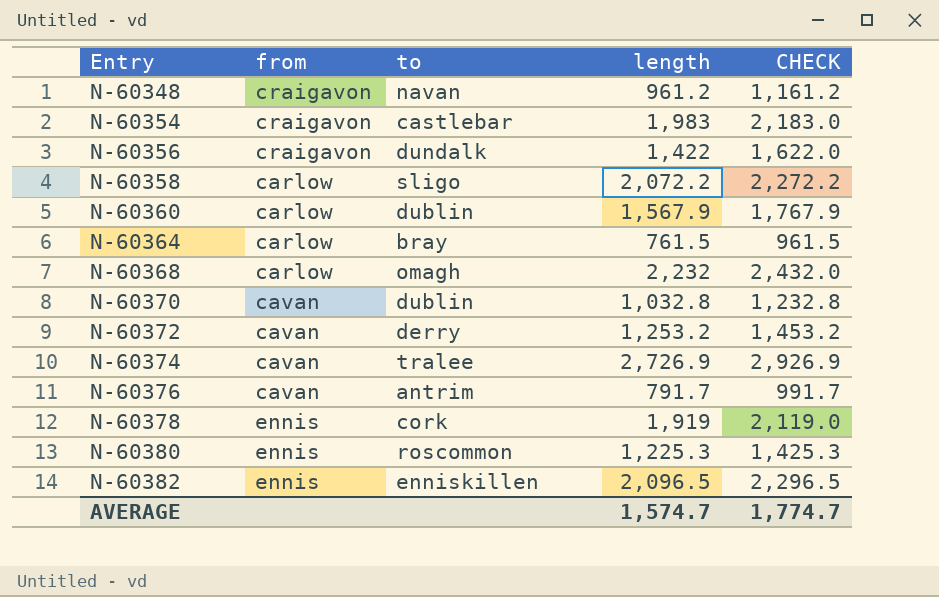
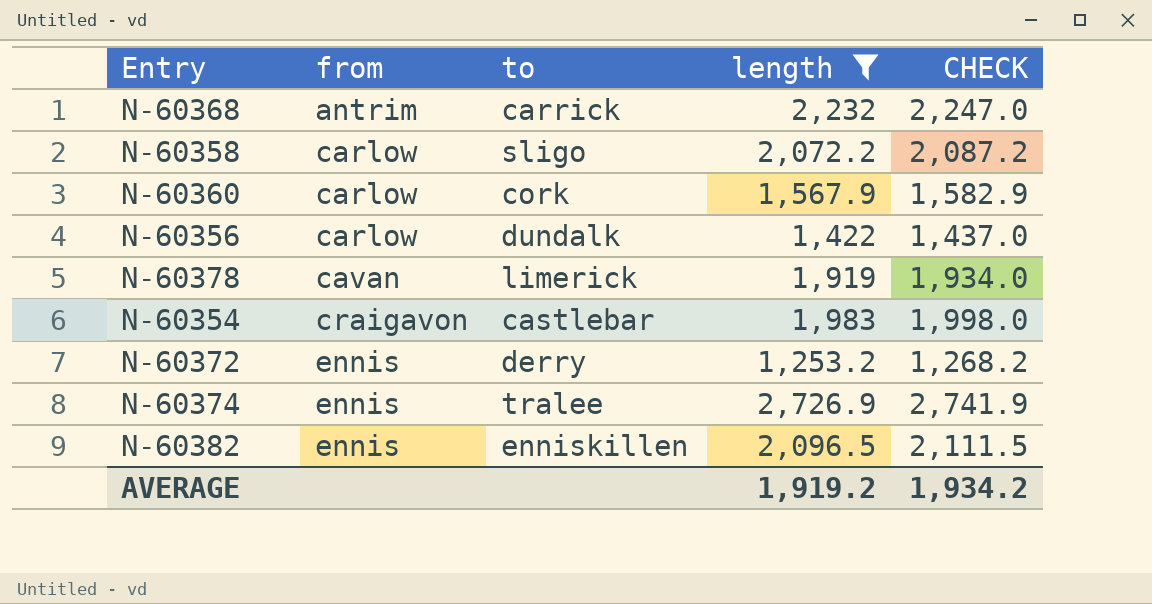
filter: none -> length >= 1,253.2
row order: Entry ascending -> from ascending
column CHECK | formula: [length] + 200 -> [length] + 15
N-60368 | from: carlow -> antrim
N-60368 | to: omagh -> carrick
N-60360 | to: dublin -> cork
N-60356 | from: craigavon -> carlow
N-60378 | from: ennis -> cavan
N-60378 | to: cork -> limerick
N-60372 | from: cavan -> ennis
N-60374 | from: cavan -> ennis
AVERAGE | length: 1,574.7 -> 1,919.2
AVERAGE | CHECK: 1,774.7 -> 1,934.2

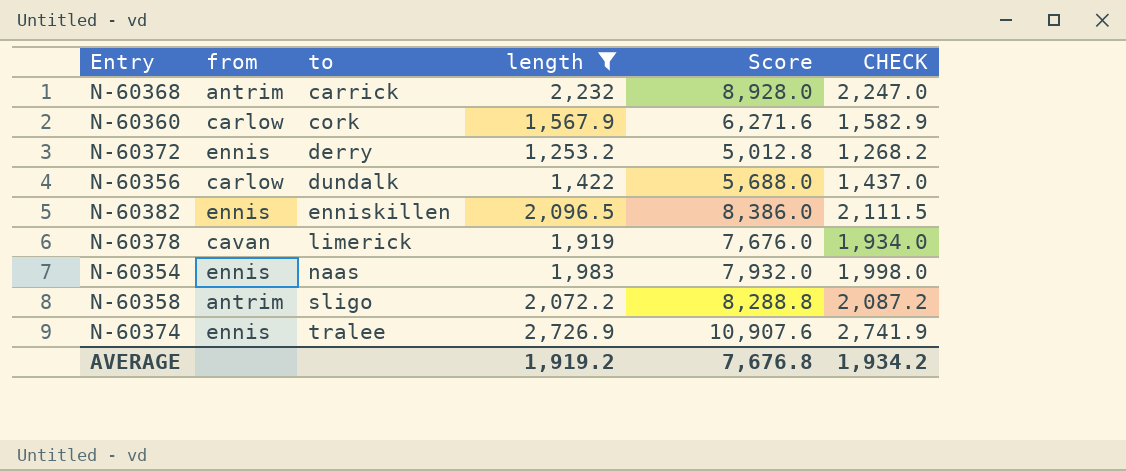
row order: from ascending -> to ascending
column Score | formula: none -> [length] * 4
N-60354 | from: craigavon -> ennis
N-60354 | to: castlebar -> naas
N-60358 | from: carlow -> antrim

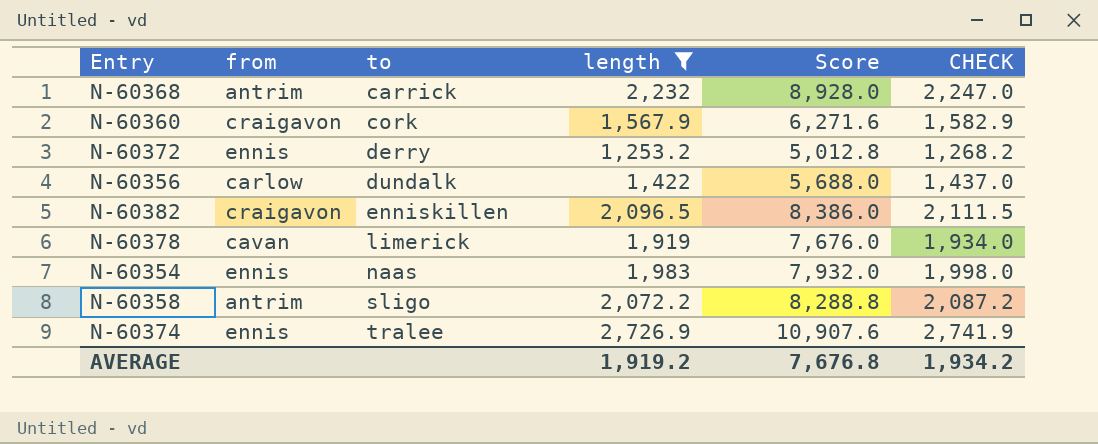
N-60360 | from: carlow -> craigavon
N-60382 | from: ennis -> craigavon

